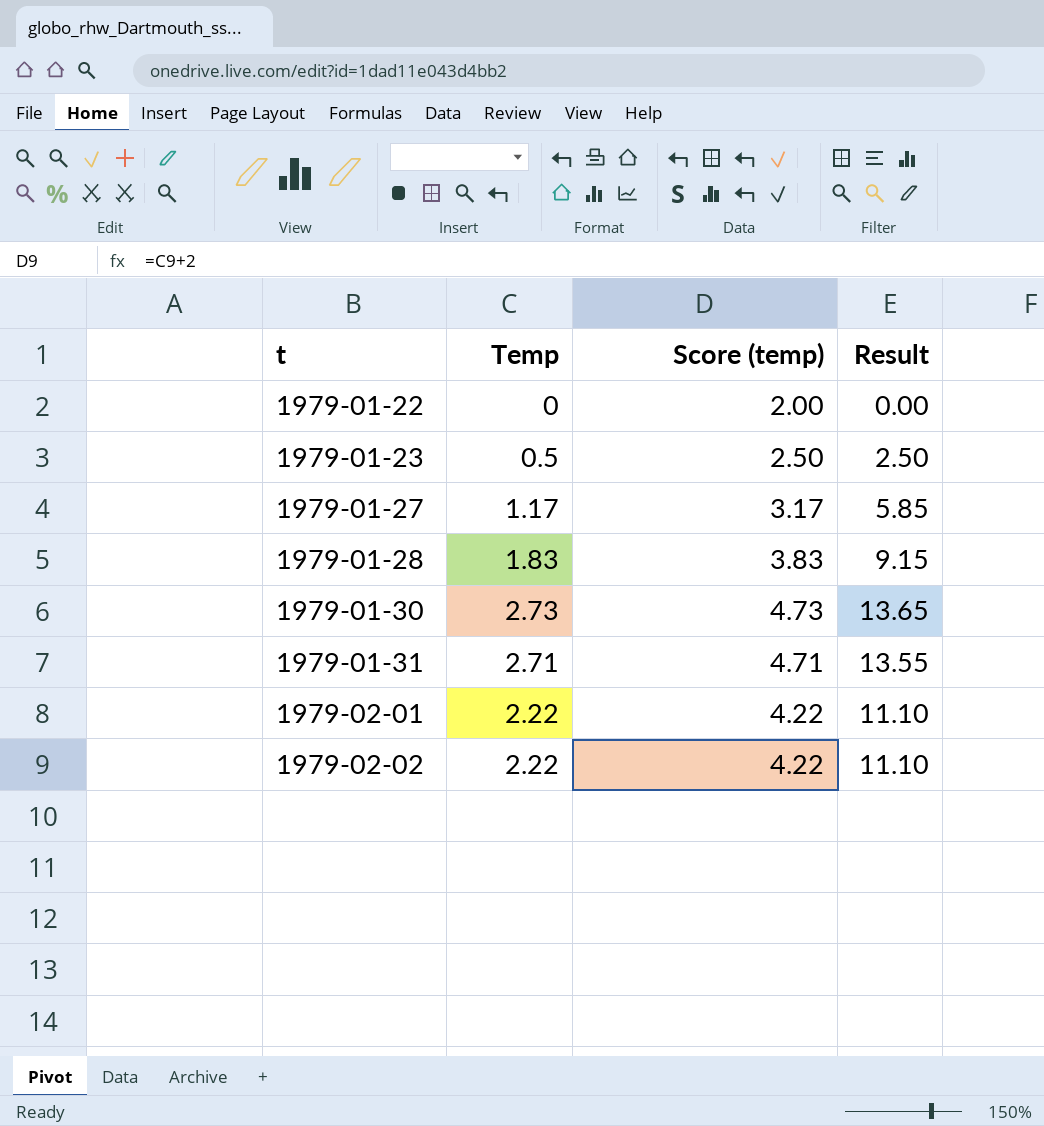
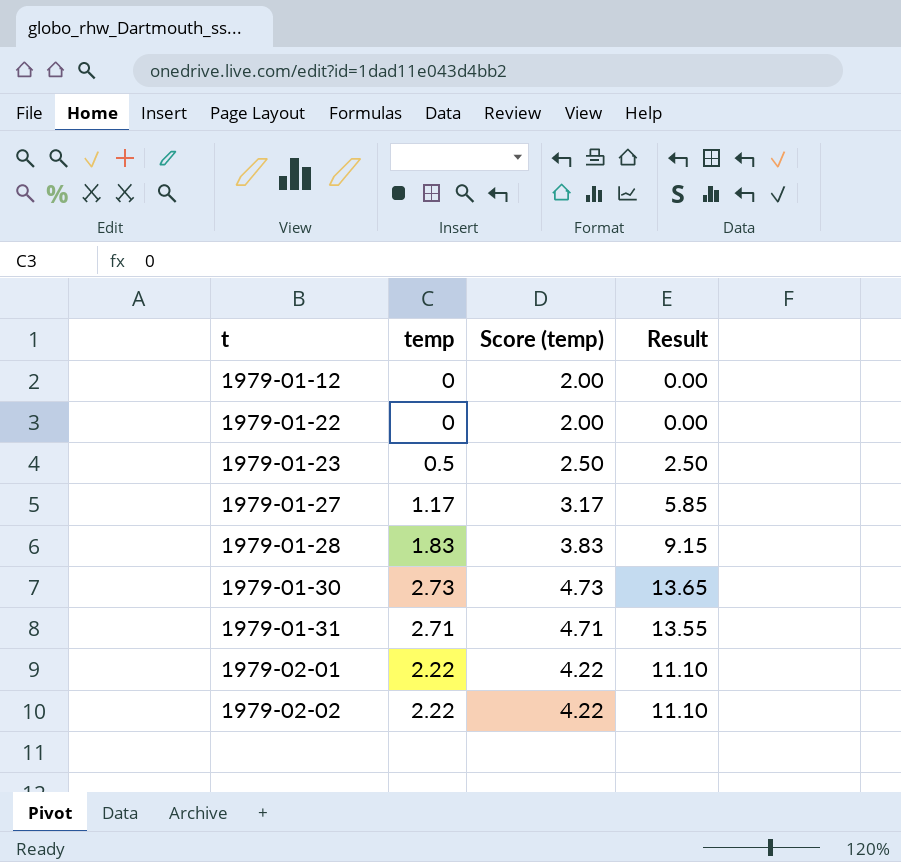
column name: Temp -> temp
row 1979-01-12: none -> 0 | 2.00 | 0.00

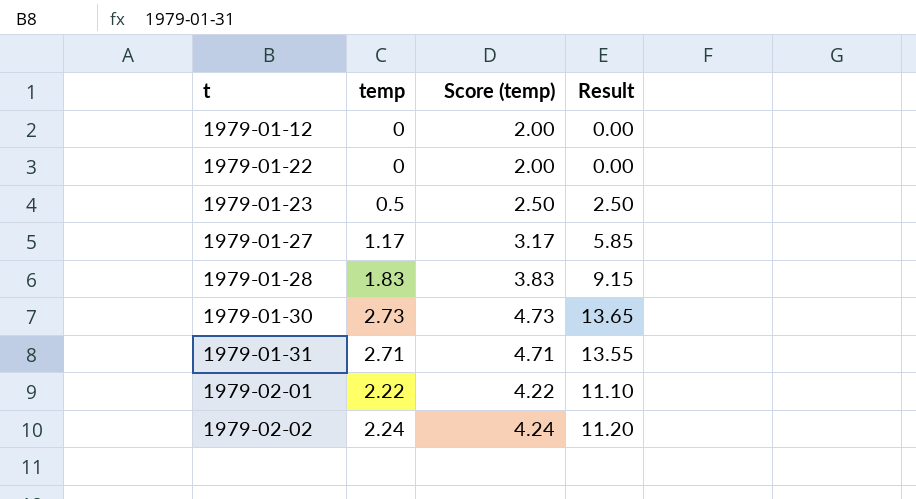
1979-02-02 | temp: 2.22 -> 2.24
1979-02-02 | Score (temp): 4.22 -> 4.24
1979-02-02 | Result: 11.10 -> 11.20

